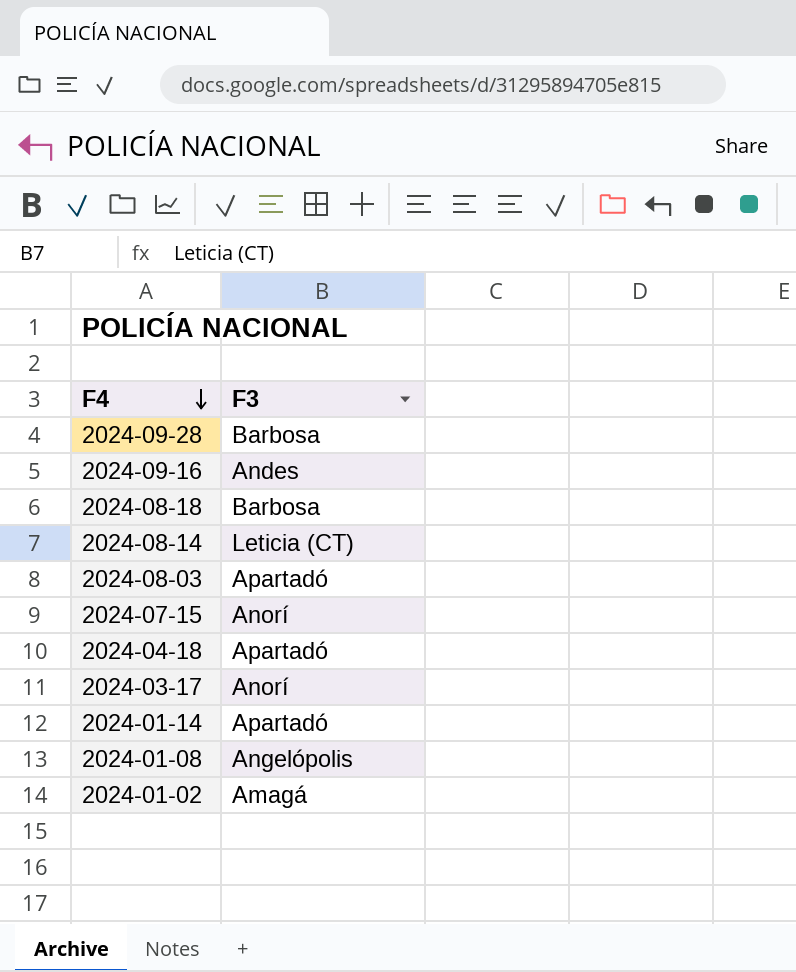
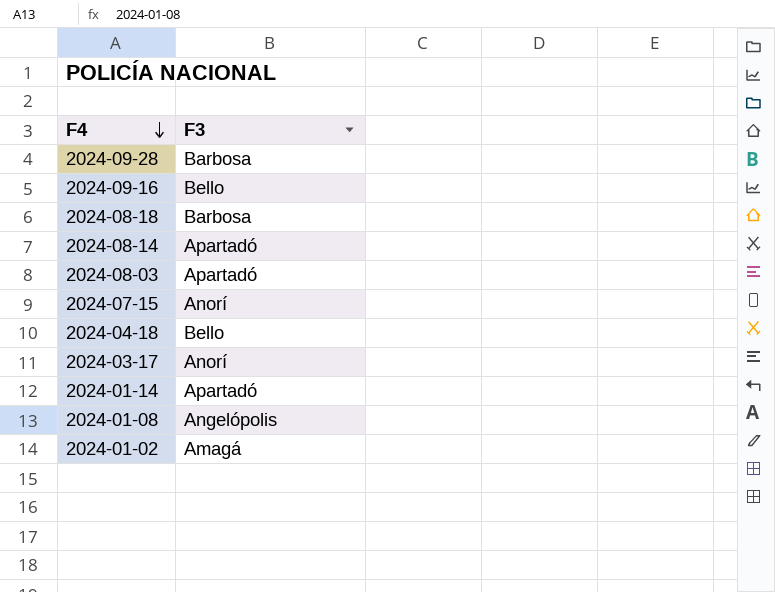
2024-09-16 | F3: Andes -> Bello
2024-08-14 | F3: Leticia (CT) -> Apartadó
2024-04-18 | F3: Apartadó -> Bello

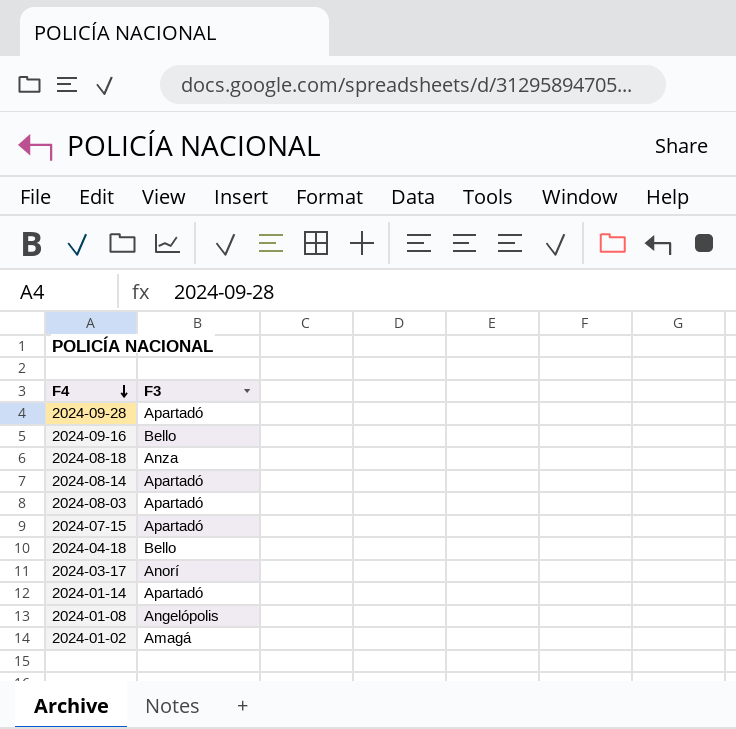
2024-09-28 | F3: Barbosa -> Apartadó
2024-08-18 | F3: Barbosa -> Anza
2024-07-15 | F3: Anorí -> Apartadó

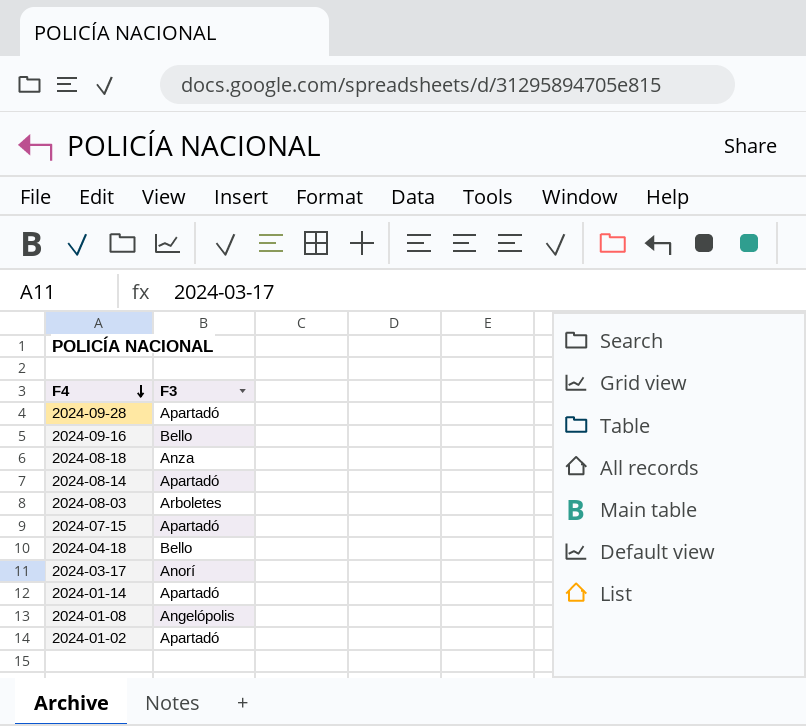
2024-08-03 | F3: Apartadó -> Arboletes
2024-01-02 | F3: Amagá -> Apartadó

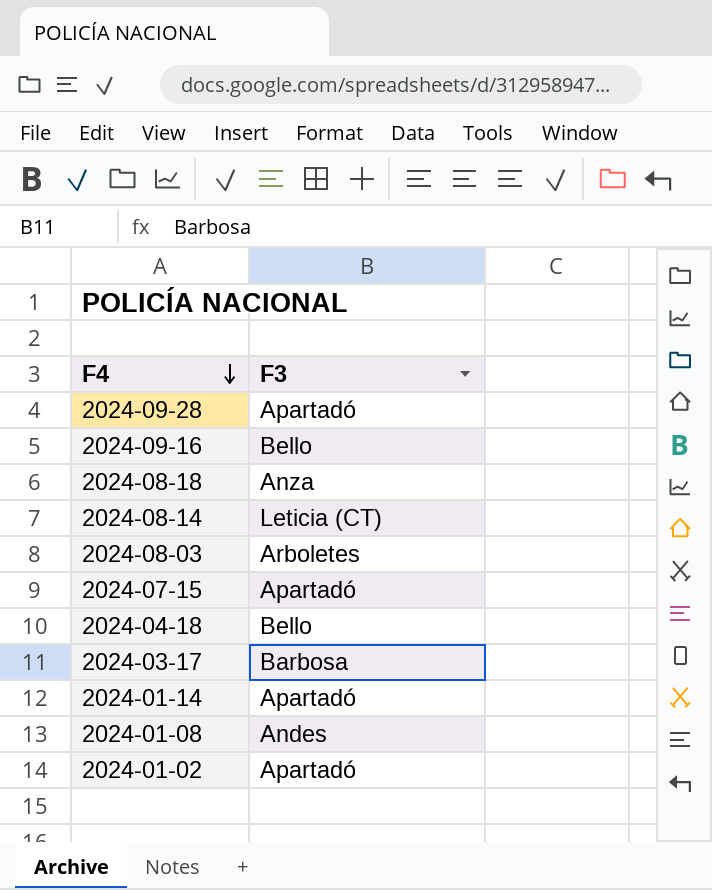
2024-08-14 | F3: Apartadó -> Leticia (CT)
2024-03-17 | F3: Anorí -> Barbosa
2024-01-08 | F3: Angelópolis -> Andes

